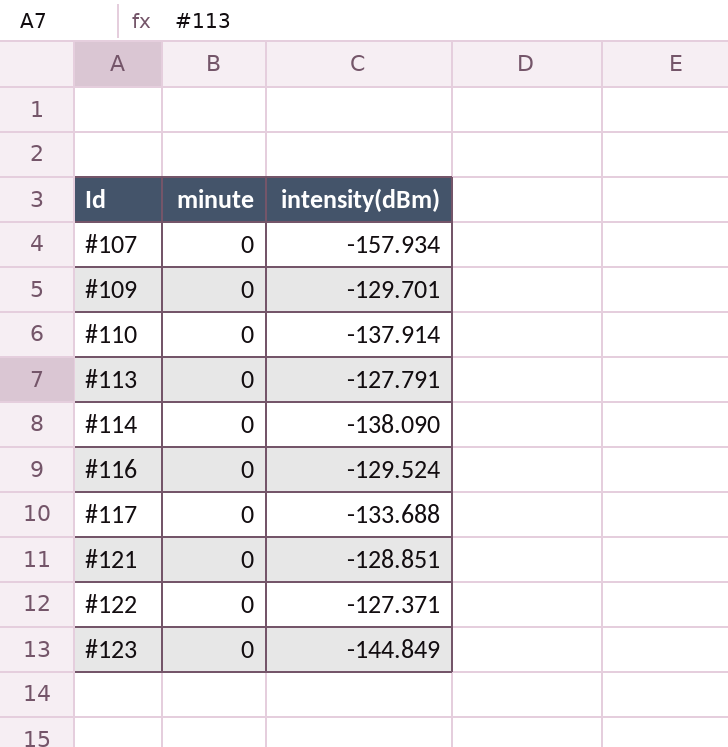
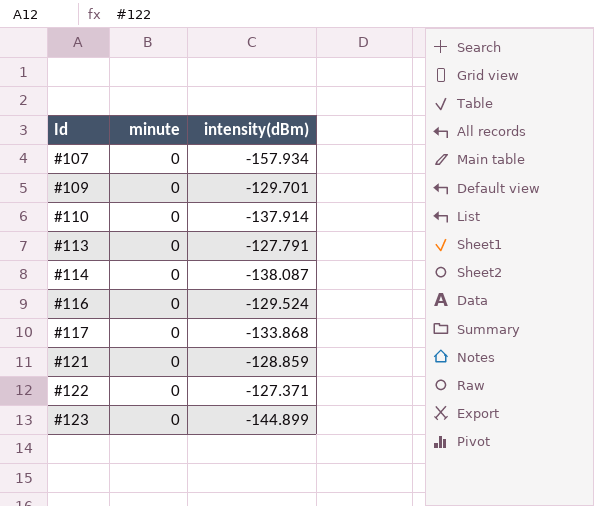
#114 | intensity(dBm): -138.090 -> -138.087
#117 | intensity(dBm): -133.688 -> -133.868
#121 | intensity(dBm): -128.851 -> -128.859
#123 | intensity(dBm): -144.849 -> -144.899

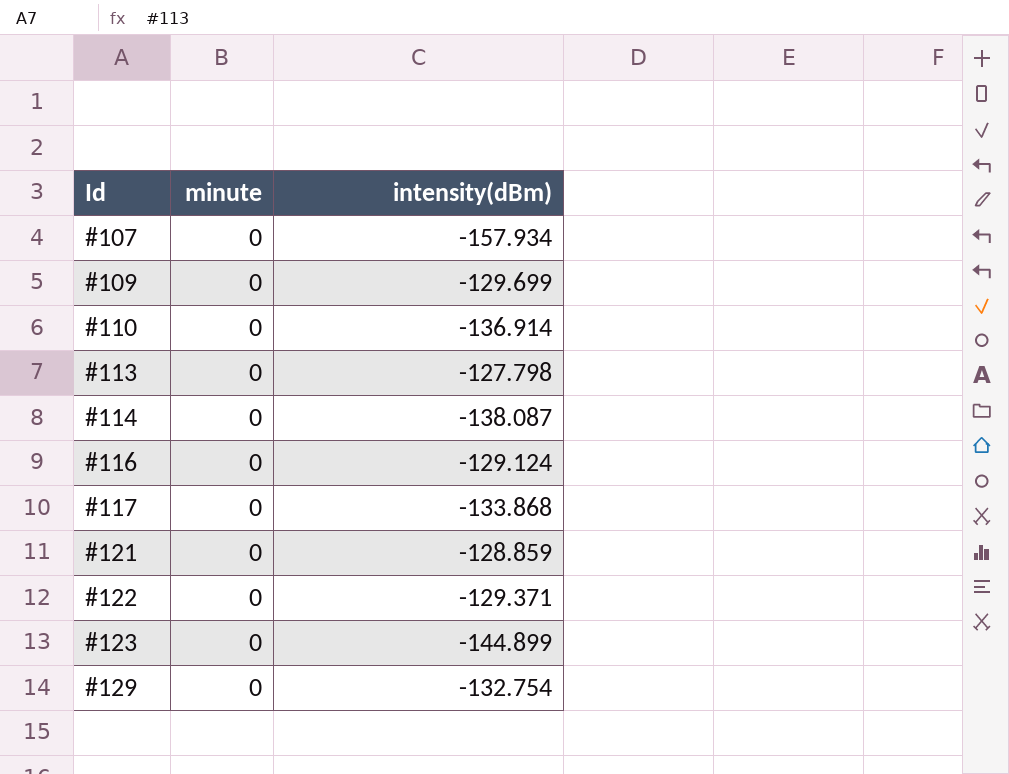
#109 | intensity(dBm): -129.701 -> -129.699
#110 | intensity(dBm): -137.914 -> -136.914
#113 | intensity(dBm): -127.791 -> -127.798
#116 | intensity(dBm): -129.524 -> -129.124
#122 | intensity(dBm): -127.371 -> -129.371
row #129: none -> 0 | -132.754

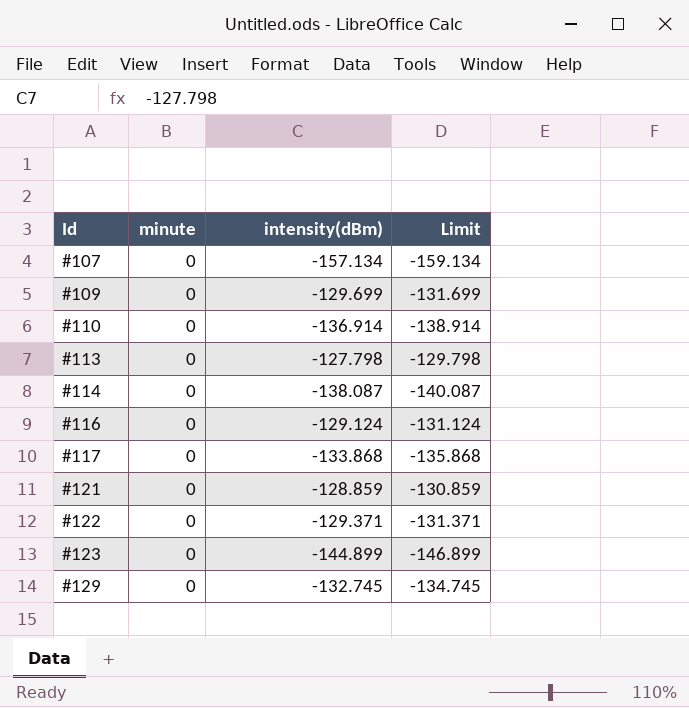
column Limit | formula: none -> [intensity(dBm)] - 2
#107 | intensity(dBm): -157.934 -> -157.134
#129 | intensity(dBm): -132.754 -> -132.745

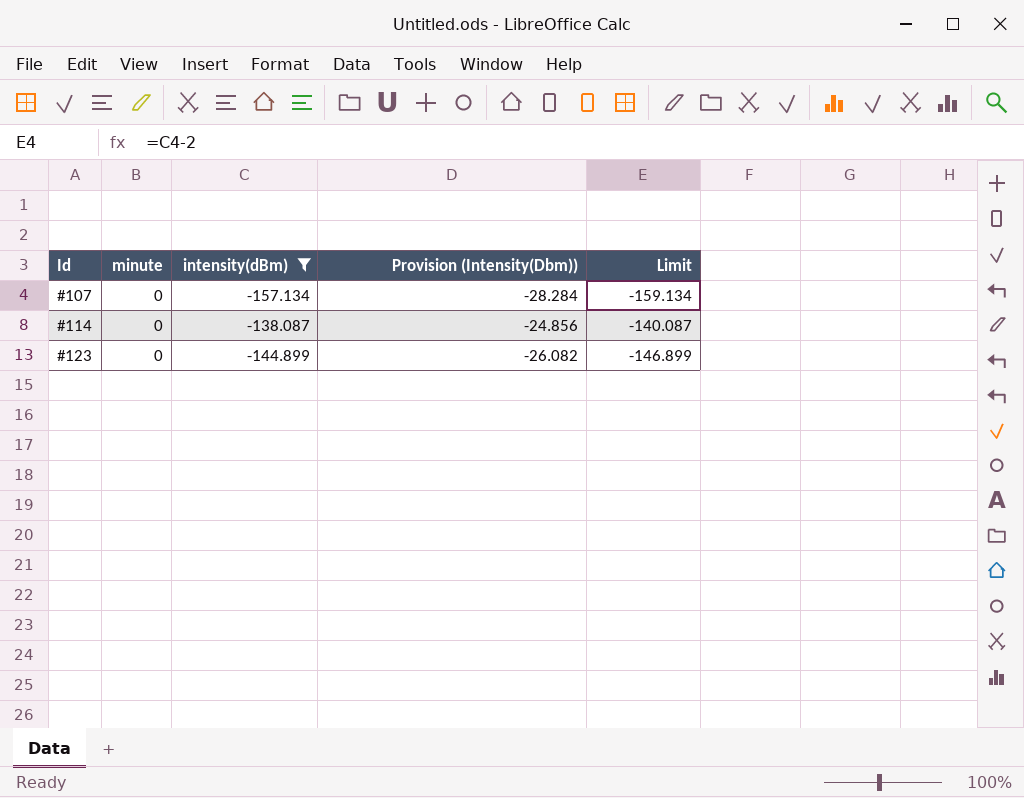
filter: none -> intensity(dBm) <= -138.087
column Provision (Intensity(Dbm)) | formula: none -> [intensity(dBm)] * 0.18

